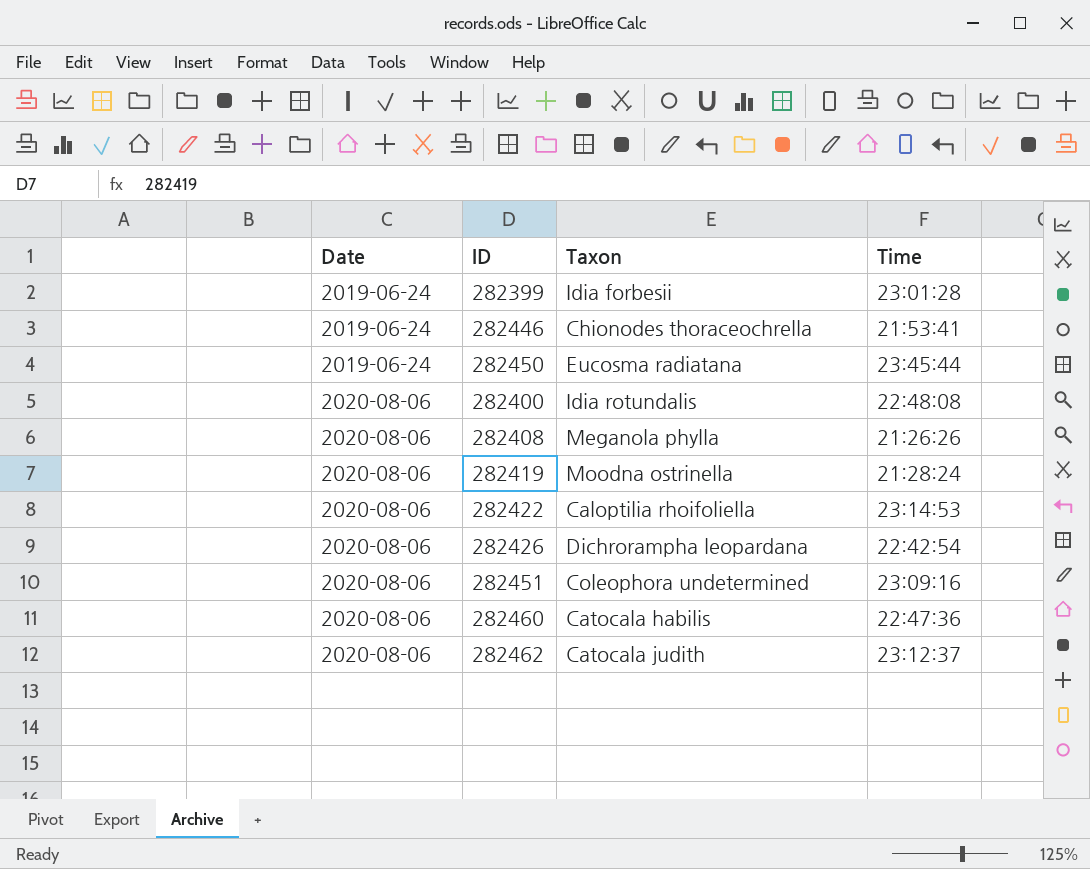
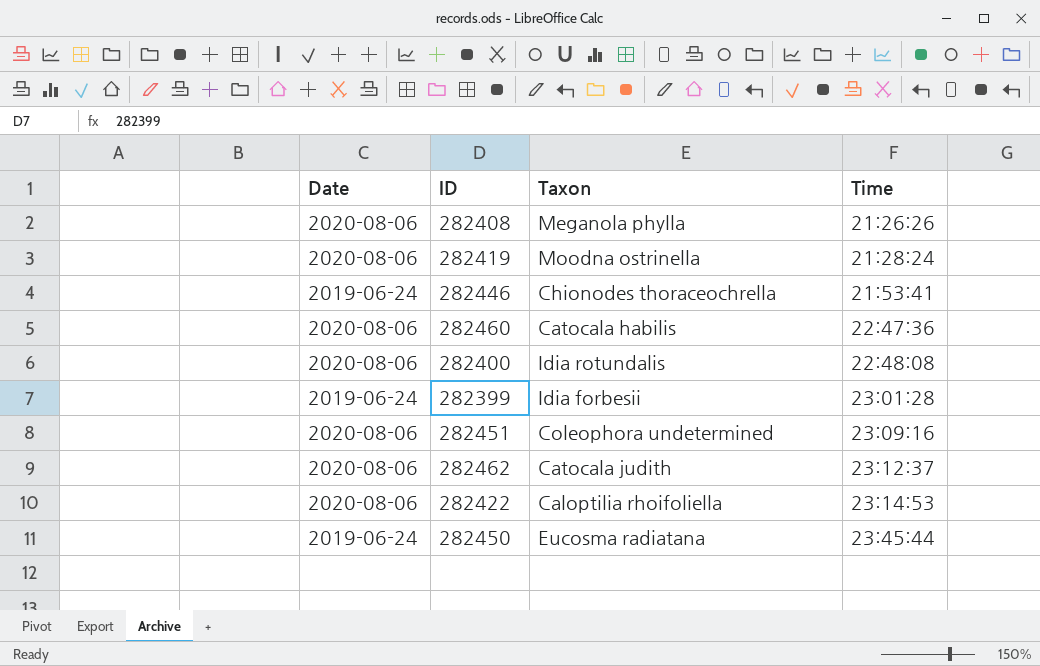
row order: Date ascending -> Time ascending
row 282426: 2020-08-06 | Dichrorampha leopardana | 22:42:54 -> none

